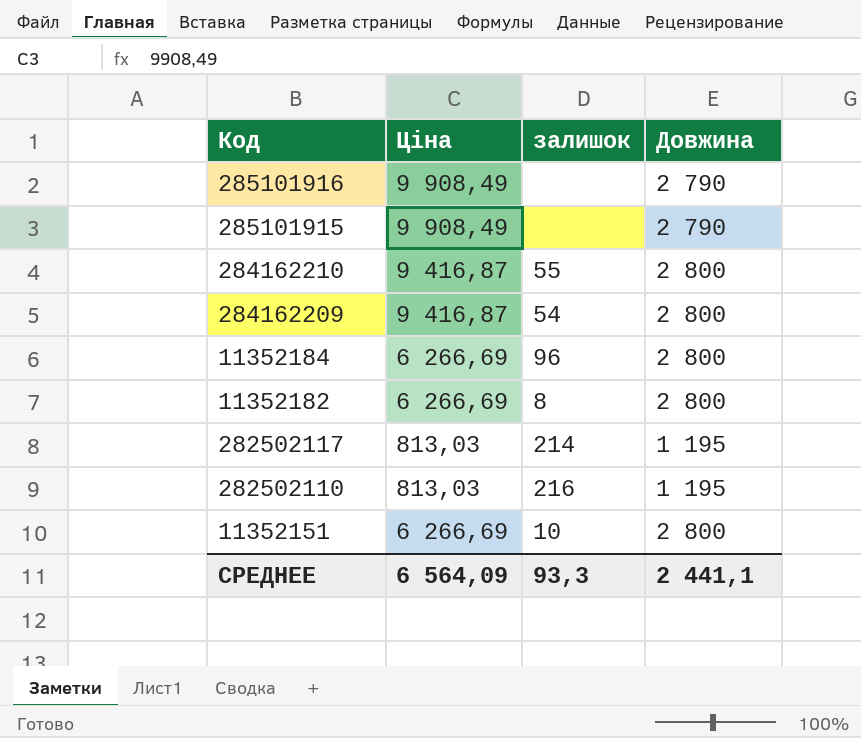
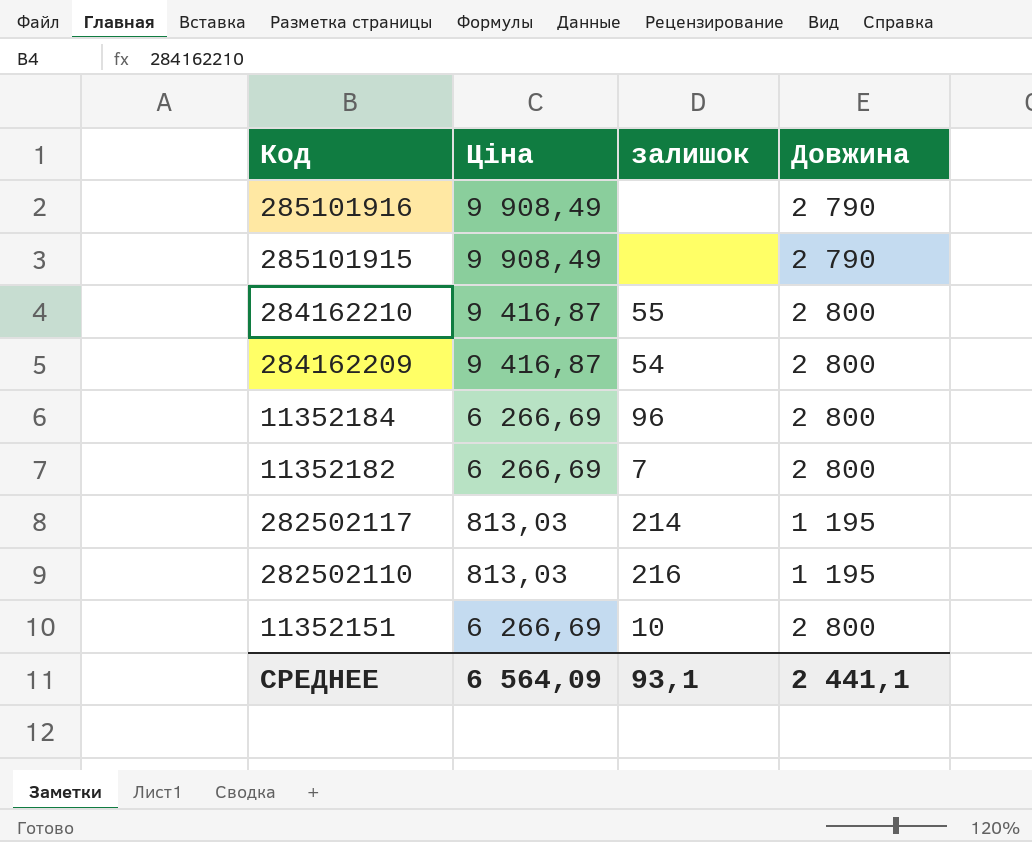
11352182 | залишок: 8 -> 7
СРЕДНЕЕ | залишок: 93,3 -> 93,1

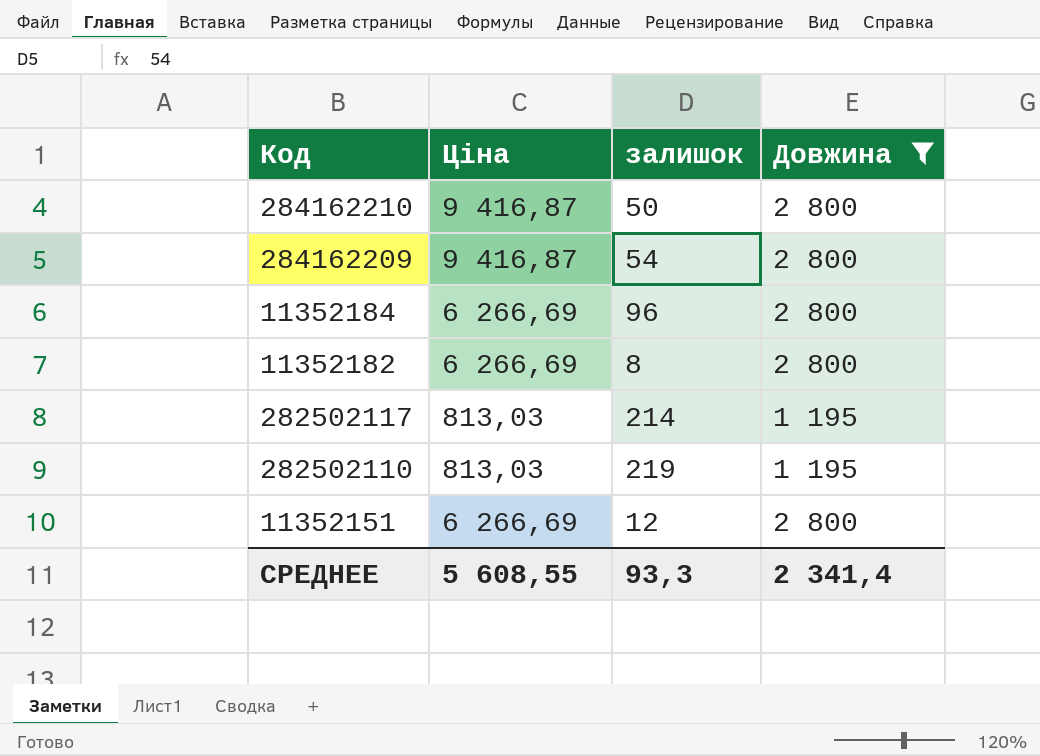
filter: none -> Довжина != 2 790
284162210 | залишок: 55 -> 50
11352182 | залишок: 7 -> 8
282502110 | залишок: 216 -> 219
11352151 | залишок: 10 -> 12
СРЕДНЕЕ | Ціна: 6 564,09 -> 5 608,55
СРЕДНЕЕ | залишок: 93,1 -> 93,3
СРЕДНЕЕ | Довжина: 2 441,1 -> 2 341,4

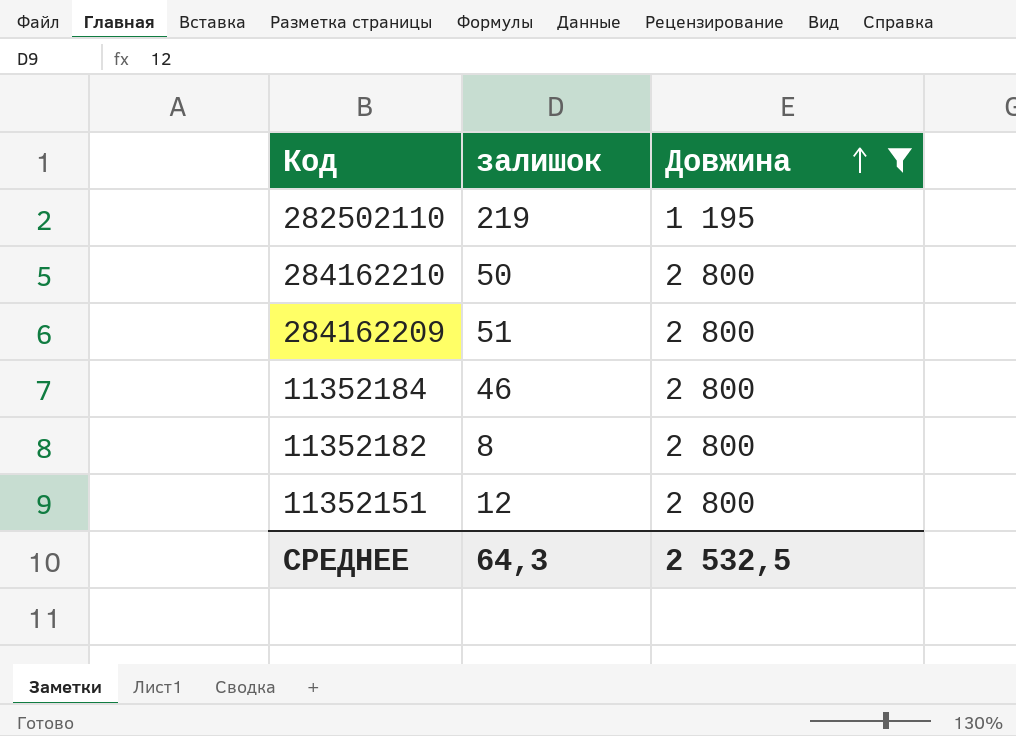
row order: none -> Довжина ascending
column Ціна | position: 2 -> none
row 282502117: 813,03 | 214 | 1 195 -> none
284162209 | залишок: 54 -> 51
11352184 | залишок: 96 -> 46
СРЕДНЕЕ | залишок: 93,3 -> 64,3
СРЕДНЕЕ | Довжина: 2 341,4 -> 2 532,5

